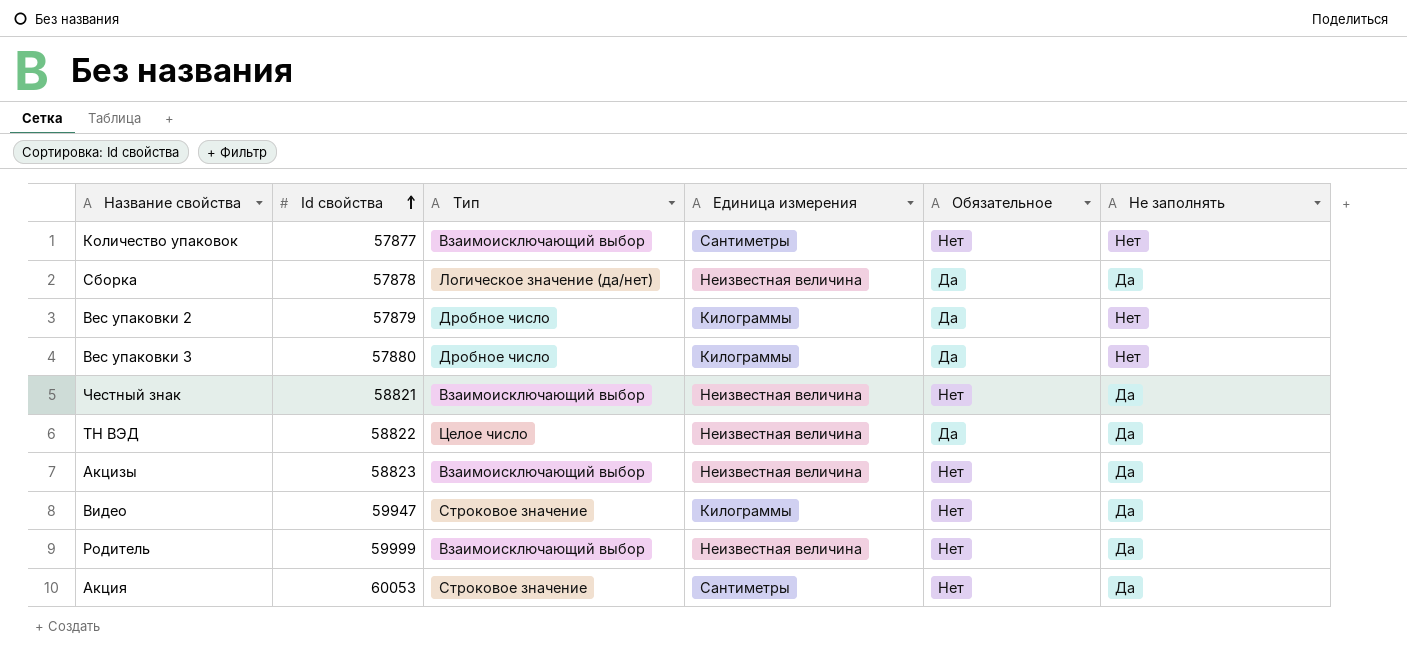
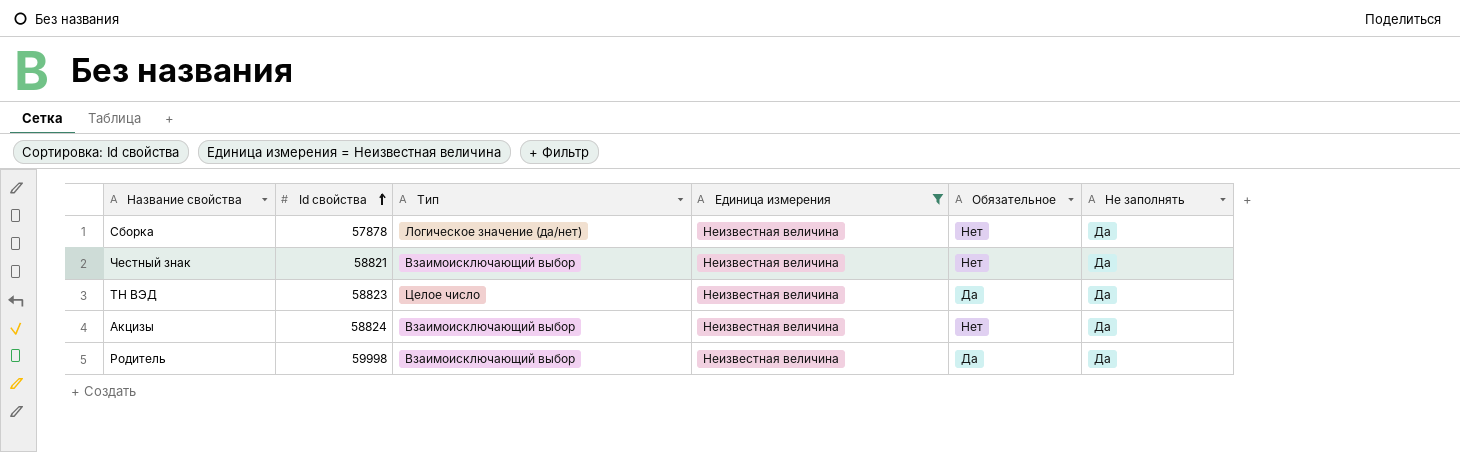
filter: none -> Единица измерения = Неизвестная величина
Сборка | Обязательное: Да -> Нет
ТН ВЭД | Id свойства: 58822 -> 58823
Акцизы | Id свойства: 58823 -> 58824
Родитель | Id свойства: 59999 -> 59998
Родитель | Обязательное: Нет -> Да

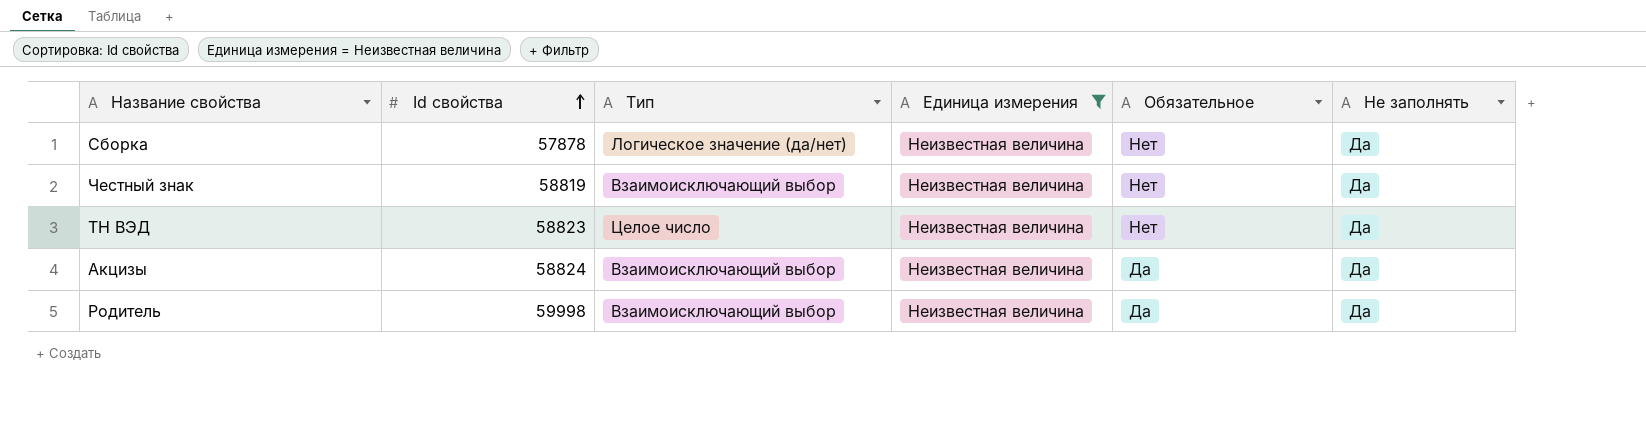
Честный знак | Id свойства: 58821 -> 58819
ТН ВЭД | Обязательное: Да -> Нет
Акцизы | Обязательное: Нет -> Да

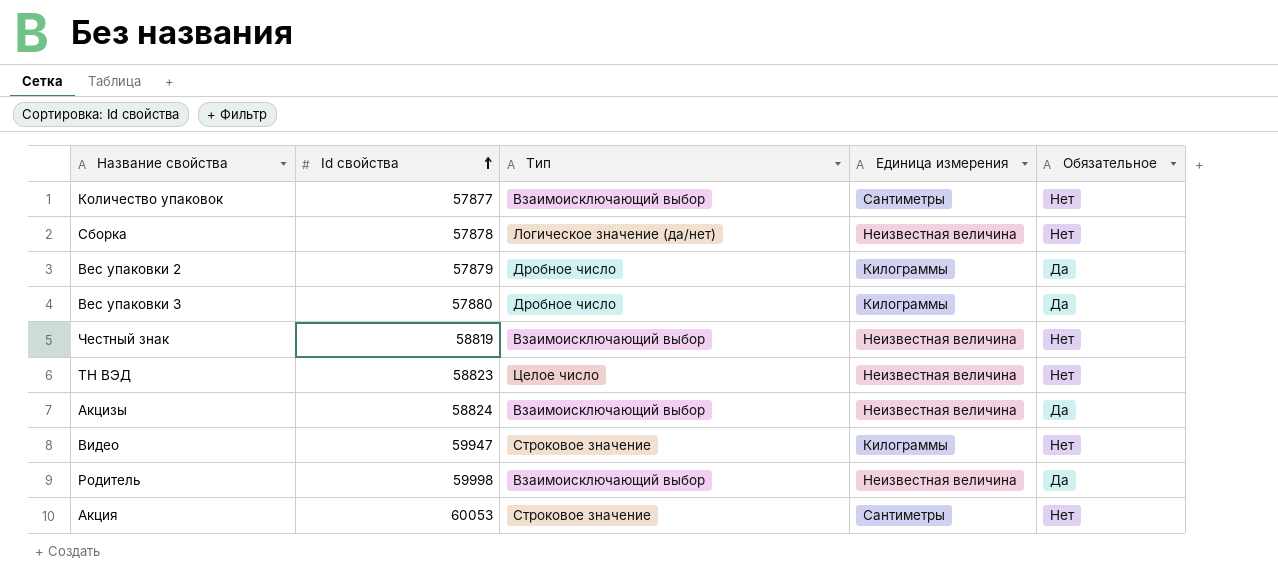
filter: Единица измерения = Неизвестная величина -> none
column Не заполнять | position: 6 -> none

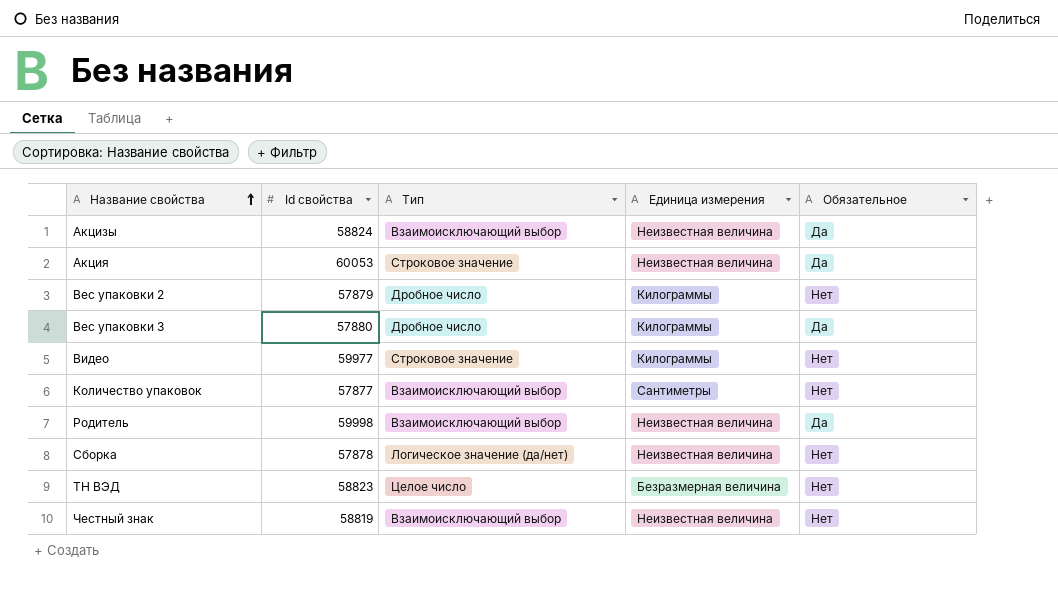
row order: Id свойства ascending -> Название свойства ascending
Акция | Единица измерения: Сантиметры -> Неизвестная величина
Акция | Обязательное: Нет -> Да
Вес упаковки 2 | Обязательное: Да -> Нет
Видео | Id свойства: 59947 -> 59977
ТН ВЭД | Единица измерения: Неизвестная величина -> Безразмерная величина

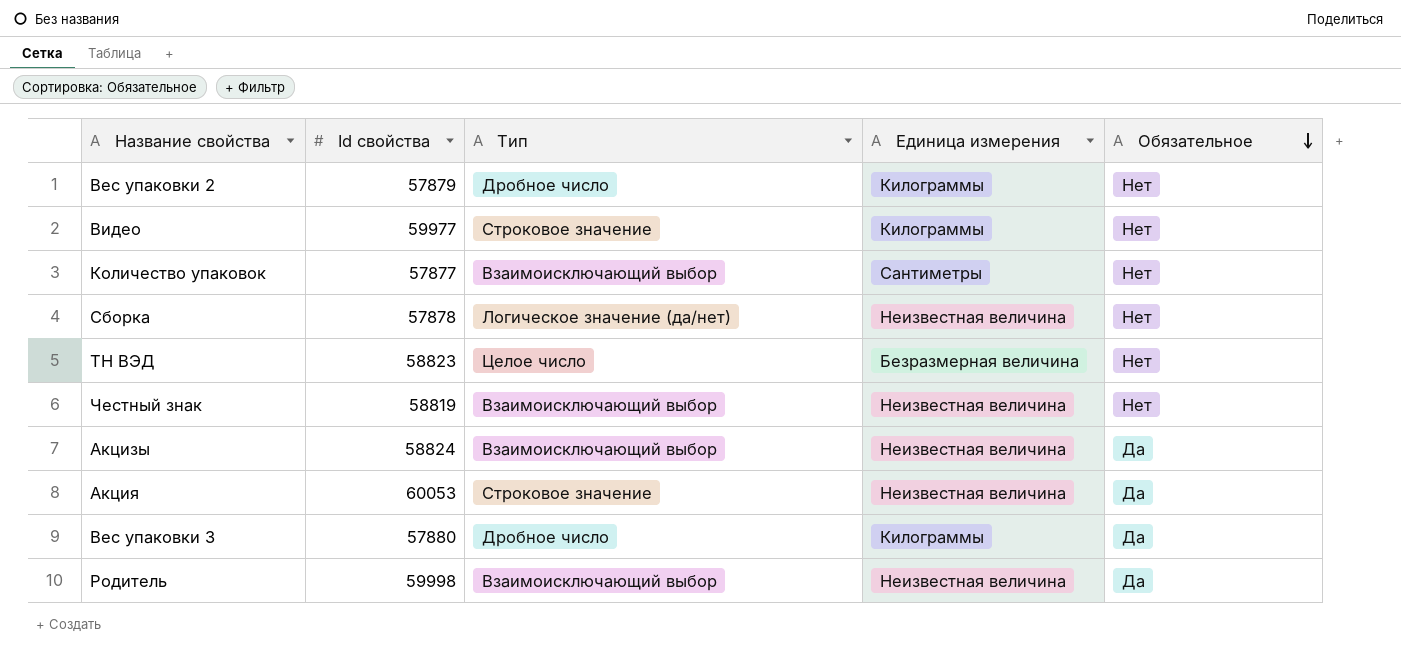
row order: Название свойства ascending -> Обязательное descending

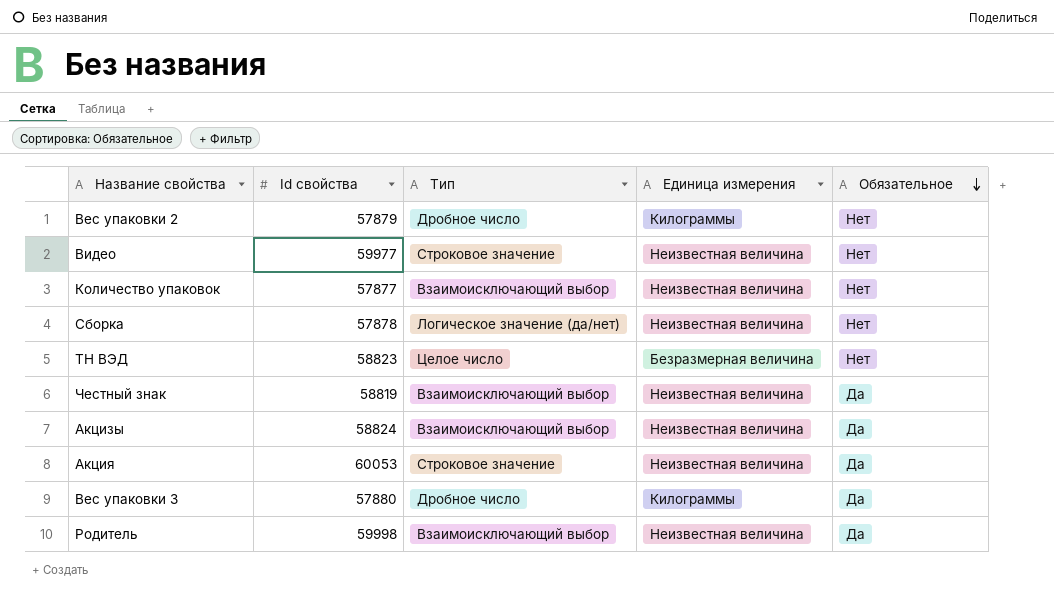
Видео | Единица измерения: Килограммы -> Неизвестная величина
Количество упаковок | Единица измерения: Сантиметры -> Неизвестная величина
Честный знак | Обязательное: Нет -> Да

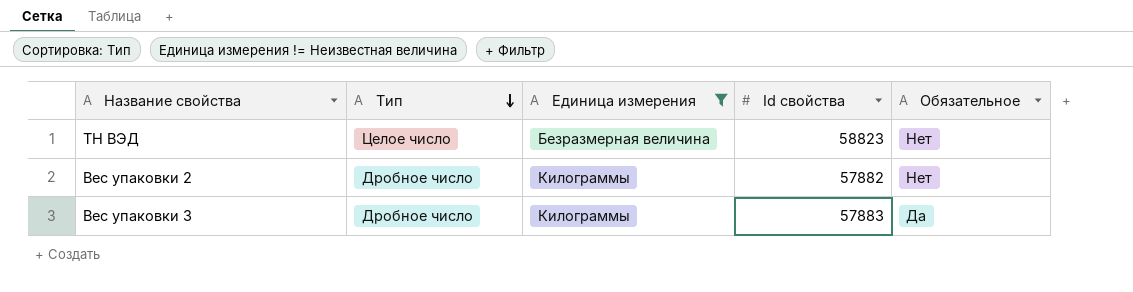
filter: none -> Единица измерения != Неизвестная величина
row order: Обязательное descending -> Тип descending
column Id свойства | position: 2 -> 4
Вес упаковки 2 | Id свойства: 57879 -> 57882
Вес упаковки 3 | Id свойства: 57880 -> 57883

